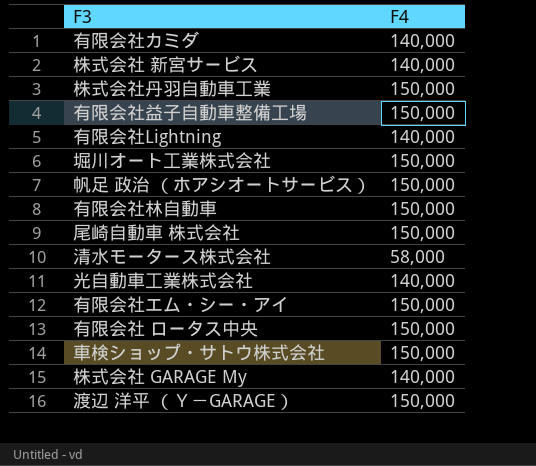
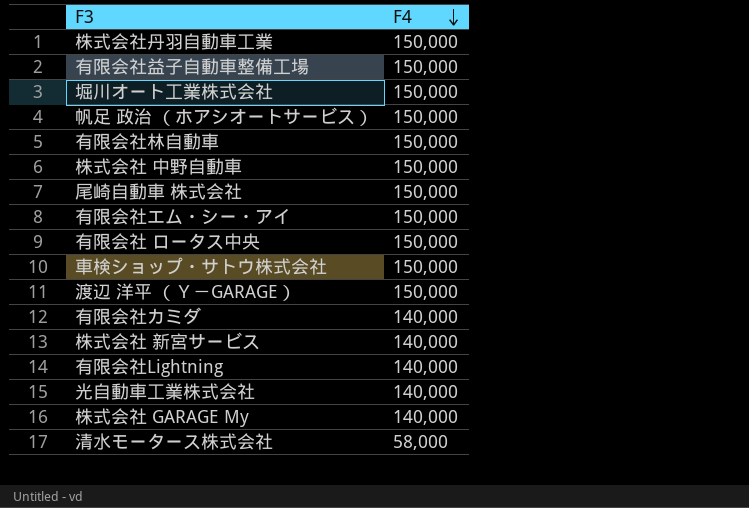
row order: none -> F4 descending
row 株式会社 中野自動車: none -> 150,000

